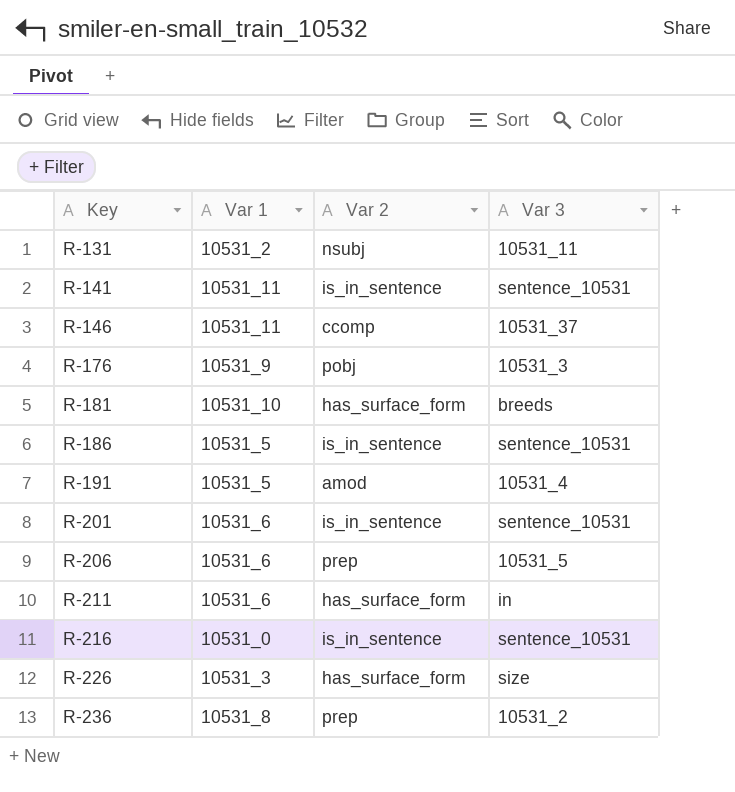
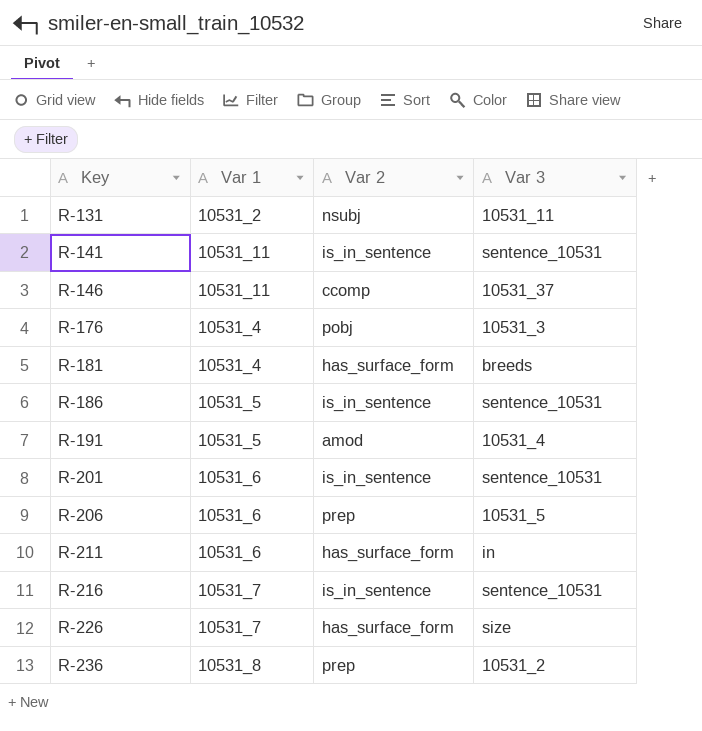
R-176 | Var 1: 10531_9 -> 10531_4
R-181 | Var 1: 10531_10 -> 10531_4
R-216 | Var 1: 10531_0 -> 10531_7
R-226 | Var 1: 10531_3 -> 10531_7

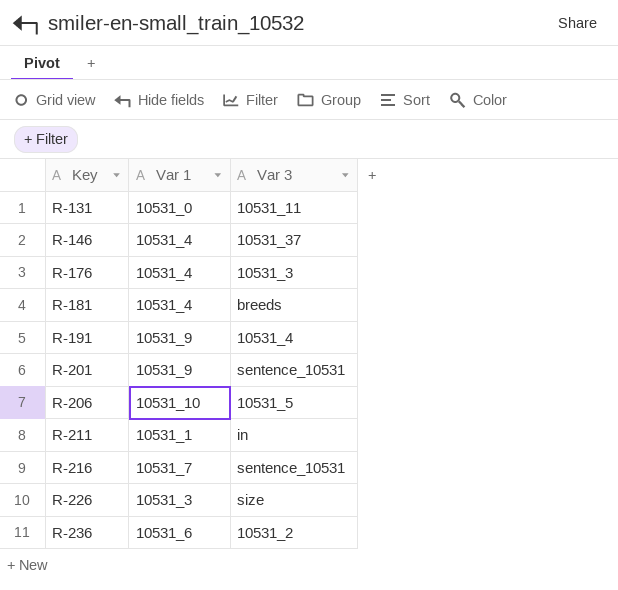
column Var 2 | position: 3 -> none
row R-141: 10531_11 | is_in_sentence | sentence_10531 -> none
row R-186: 10531_5 | is_in_sentence | sentence_10531 -> none
R-131 | Var 1: 10531_2 -> 10531_0
R-146 | Var 1: 10531_11 -> 10531_4
R-191 | Var 1: 10531_5 -> 10531_9
R-201 | Var 1: 10531_6 -> 10531_9
R-206 | Var 1: 10531_6 -> 10531_10
R-211 | Var 1: 10531_6 -> 10531_1
R-226 | Var 1: 10531_7 -> 10531_3
R-236 | Var 1: 10531_8 -> 10531_6

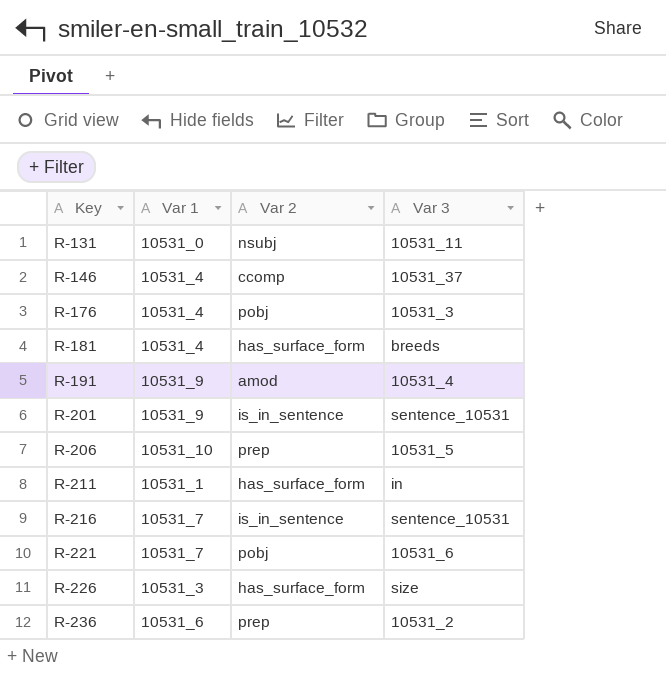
column Var 2 | position: none -> 3
row R-221: none -> 10531_7 | pobj | 10531_6

